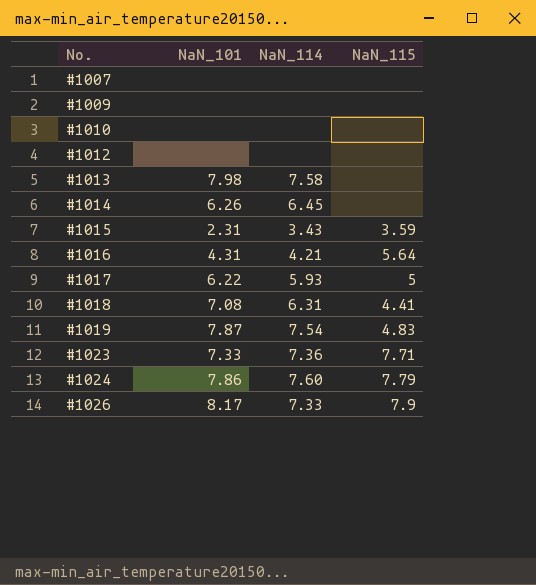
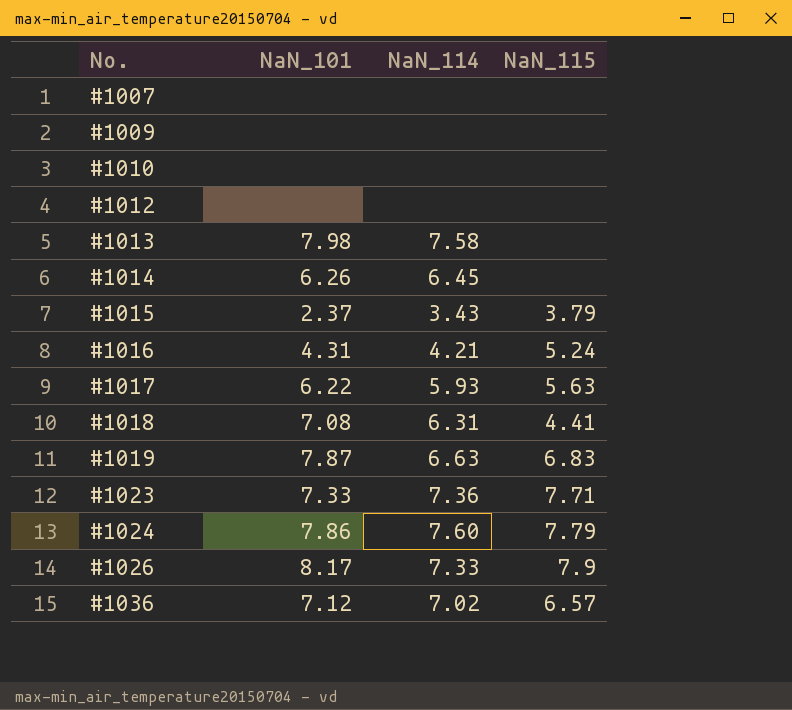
#1015 | NaN_101: 2.31 -> 2.37
#1015 | NaN_115: 3.59 -> 3.79
#1016 | NaN_115: 5.64 -> 5.24
#1017 | NaN_115: 5 -> 5.63
#1019 | NaN_114: 7.54 -> 6.63
#1019 | NaN_115: 4.83 -> 6.83
row #1036: none -> 7.12 | 7.02 | 6.57

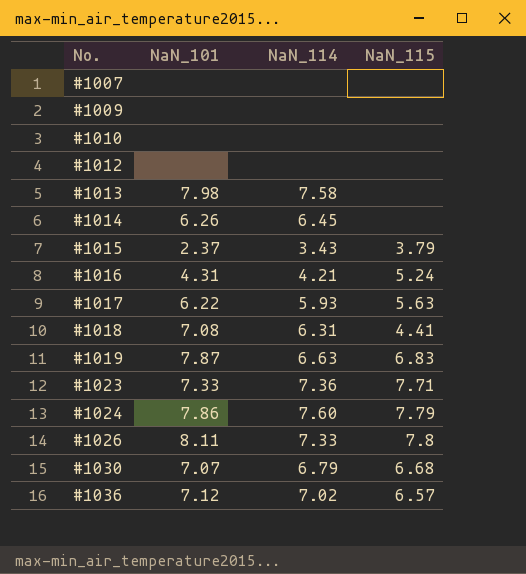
#1026 | NaN_101: 8.17 -> 8.11
#1026 | NaN_115: 7.9 -> 7.8
row #1030: none -> 7.07 | 6.79 | 6.68

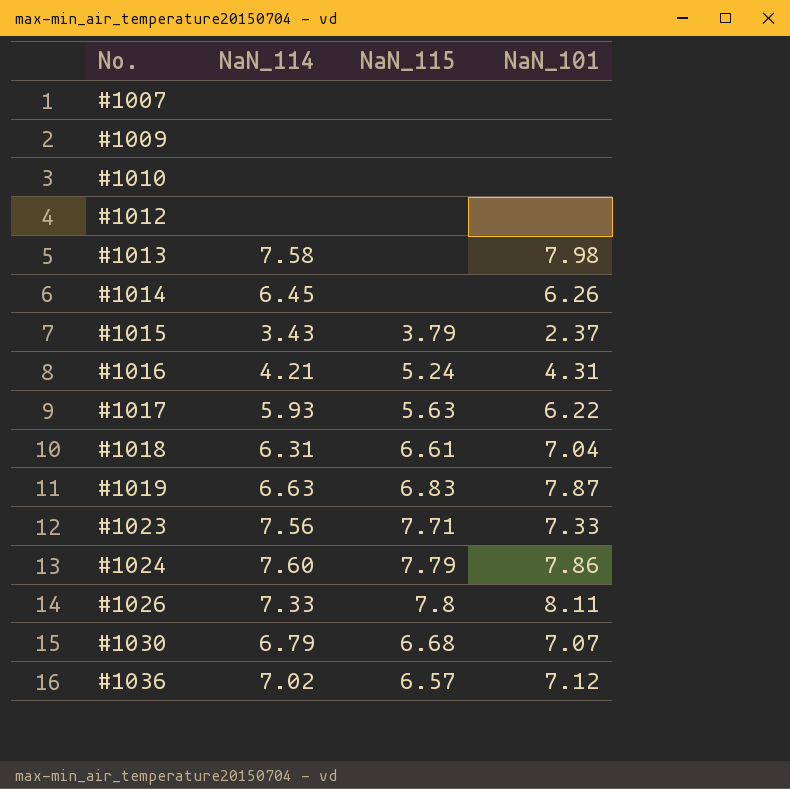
column NaN_101 | position: 2 -> 4
#1018 | NaN_115: 4.41 -> 6.61
#1018 | NaN_101: 7.08 -> 7.04
#1023 | NaN_114: 7.36 -> 7.56

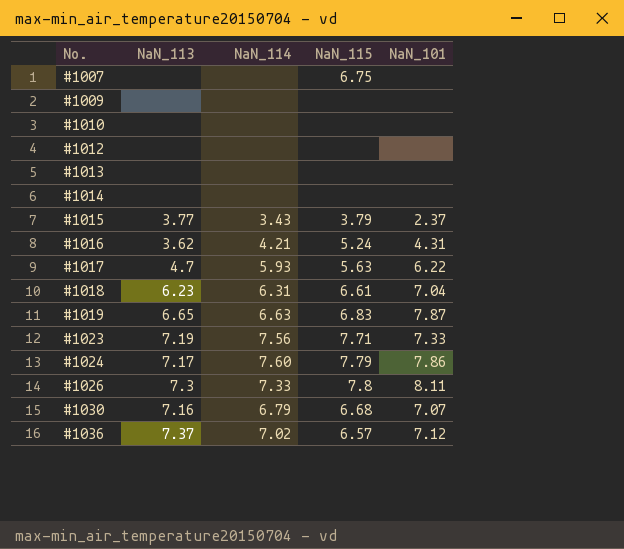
column NaN_113 | position: none -> 2
#1007 | NaN_115: none -> 6.75
#1013 | NaN_114: 7.58 -> none
#1013 | NaN_101: 7.98 -> none
#1014 | NaN_114: 6.45 -> none
#1014 | NaN_101: 6.26 -> none

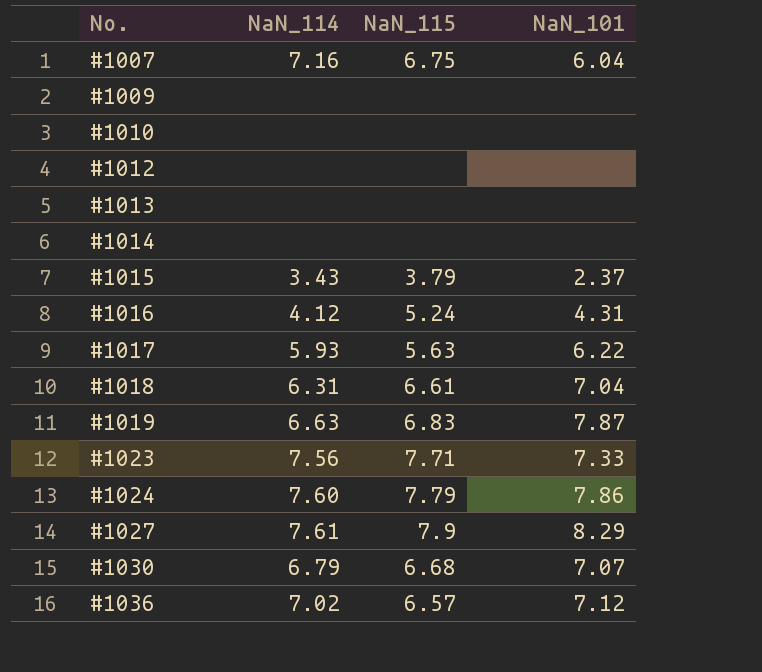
column NaN_113 | position: 2 -> none
row #1026: 7.3 | 7.33 | 7.8 | 8.11 -> none
#1007 | NaN_114: none -> 7.16
#1007 | NaN_101: none -> 6.04
#1016 | NaN_114: 4.21 -> 4.12
row #1027: none -> 7.61 | 7.9 | 8.29

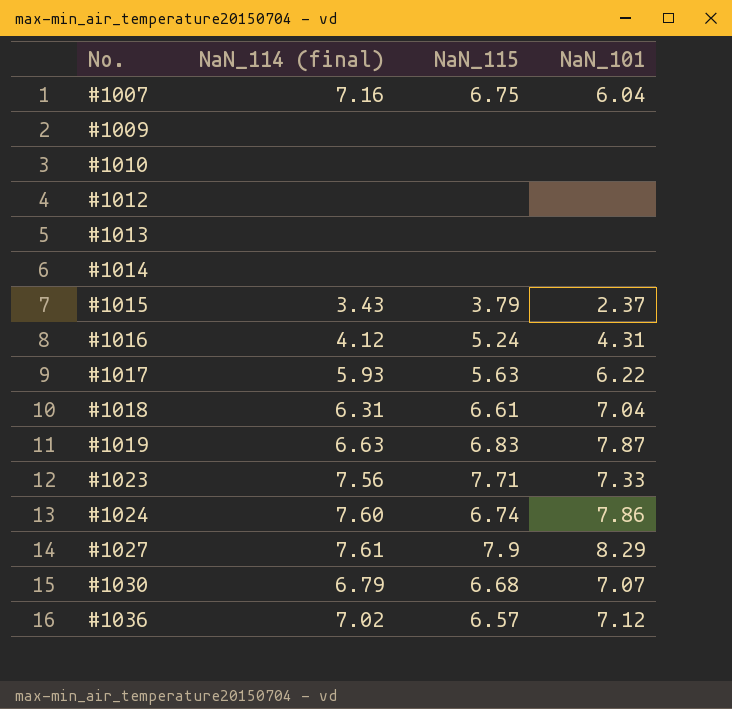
column name: NaN_114 -> NaN_114 (final)
#1024 | NaN_115: 7.79 -> 6.74

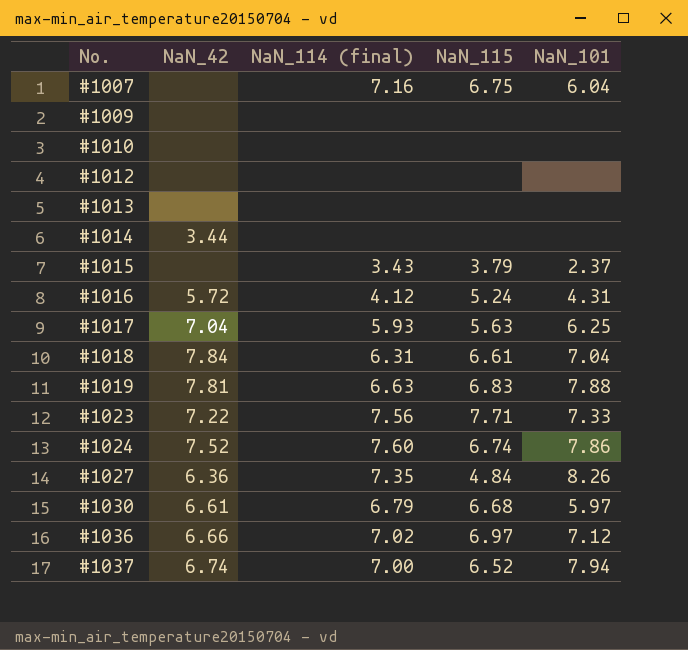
column NaN_42 | position: none -> 2
#1017 | NaN_101: 6.22 -> 6.25
#1019 | NaN_101: 7.87 -> 7.88
#1027 | NaN_114 (final): 7.61 -> 7.35
#1027 | NaN_115: 7.9 -> 4.84
#1027 | NaN_101: 8.29 -> 8.26
#1030 | NaN_101: 7.07 -> 5.97
#1036 | NaN_115: 6.57 -> 6.97
row #1037: none -> 6.74 | 7.00 | 6.52 | 7.94

